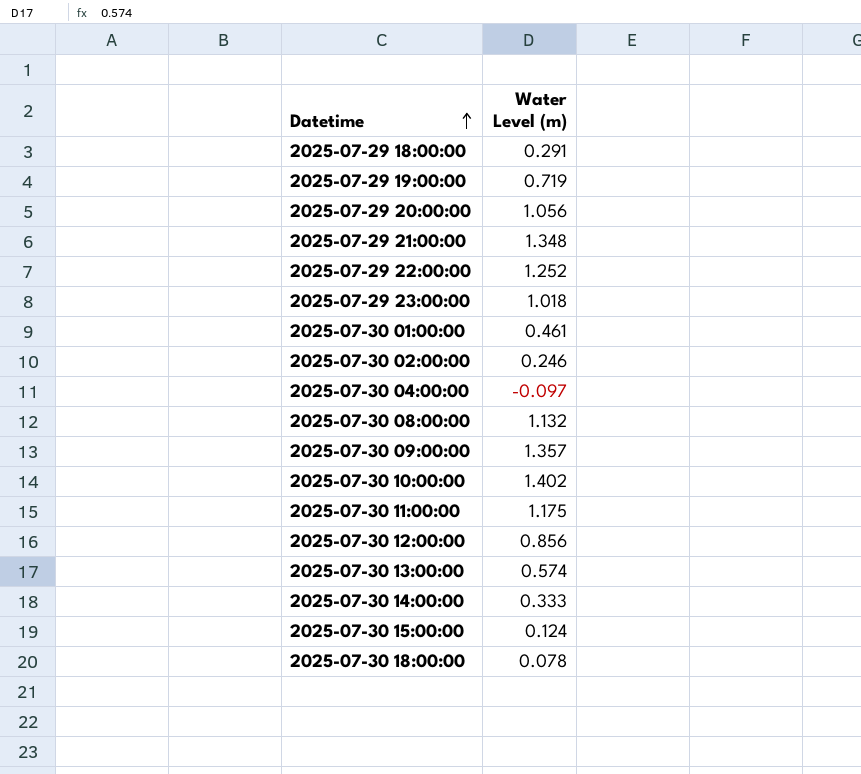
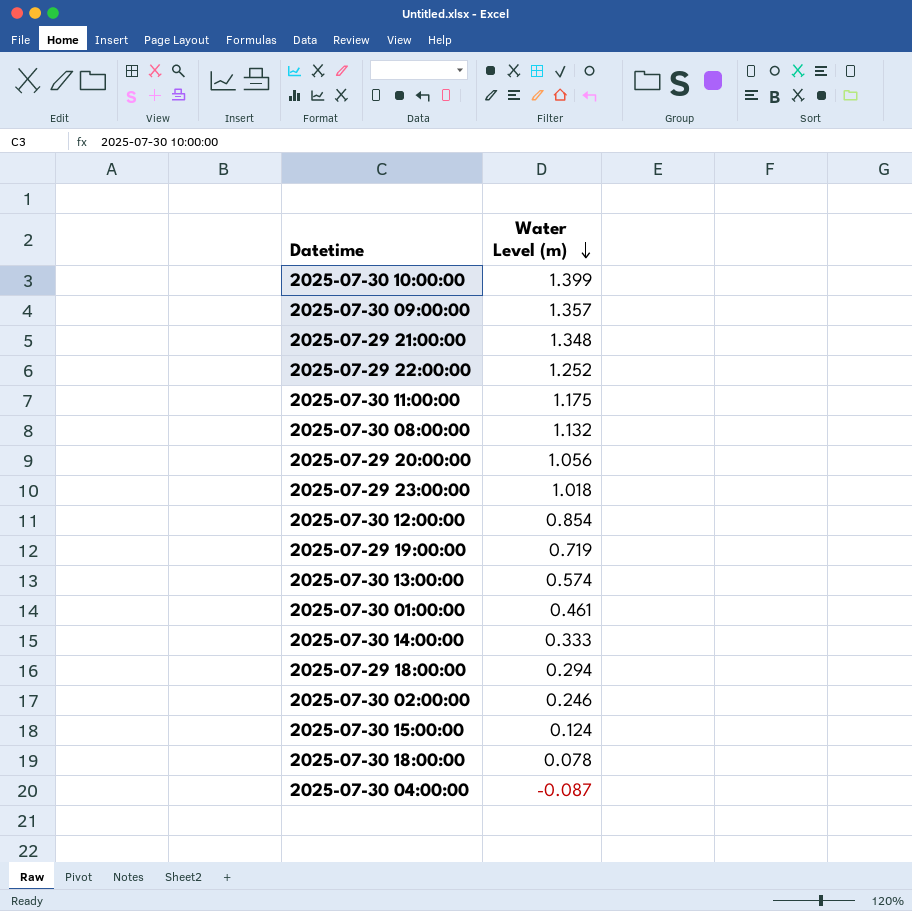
row order: Datetime ascending -> Water Level (m) descending
2025-07-30 10:00:00 | Water Level (m): 1.402 -> 1.399
2025-07-30 12:00:00 | Water Level (m): 0.856 -> 0.854
2025-07-29 18:00:00 | Water Level (m): 0.291 -> 0.294
2025-07-30 04:00:00 | Water Level (m): -0.097 -> -0.087

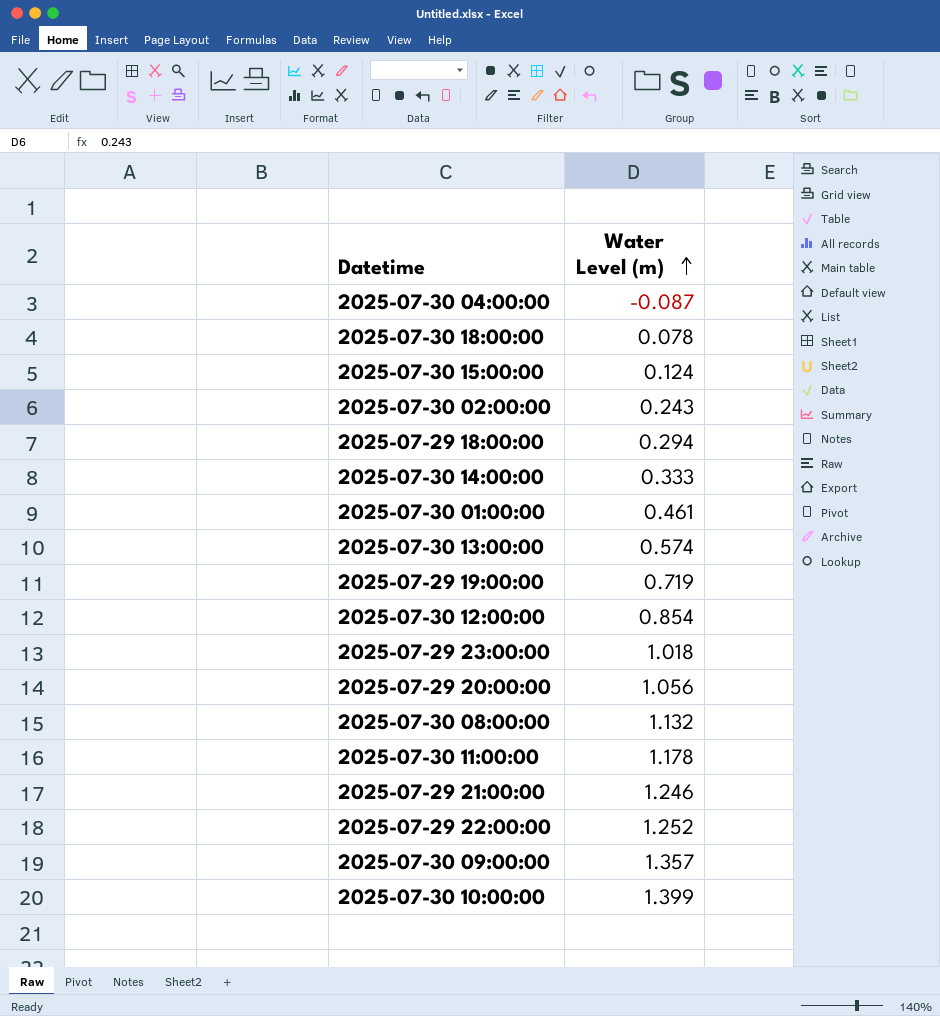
row order: Water Level (m) descending -> Water Level (m) ascending
2025-07-30 02:00:00 | Water Level (m): 0.246 -> 0.243
2025-07-30 11:00:00 | Water Level (m): 1.175 -> 1.178
2025-07-29 21:00:00 | Water Level (m): 1.348 -> 1.246

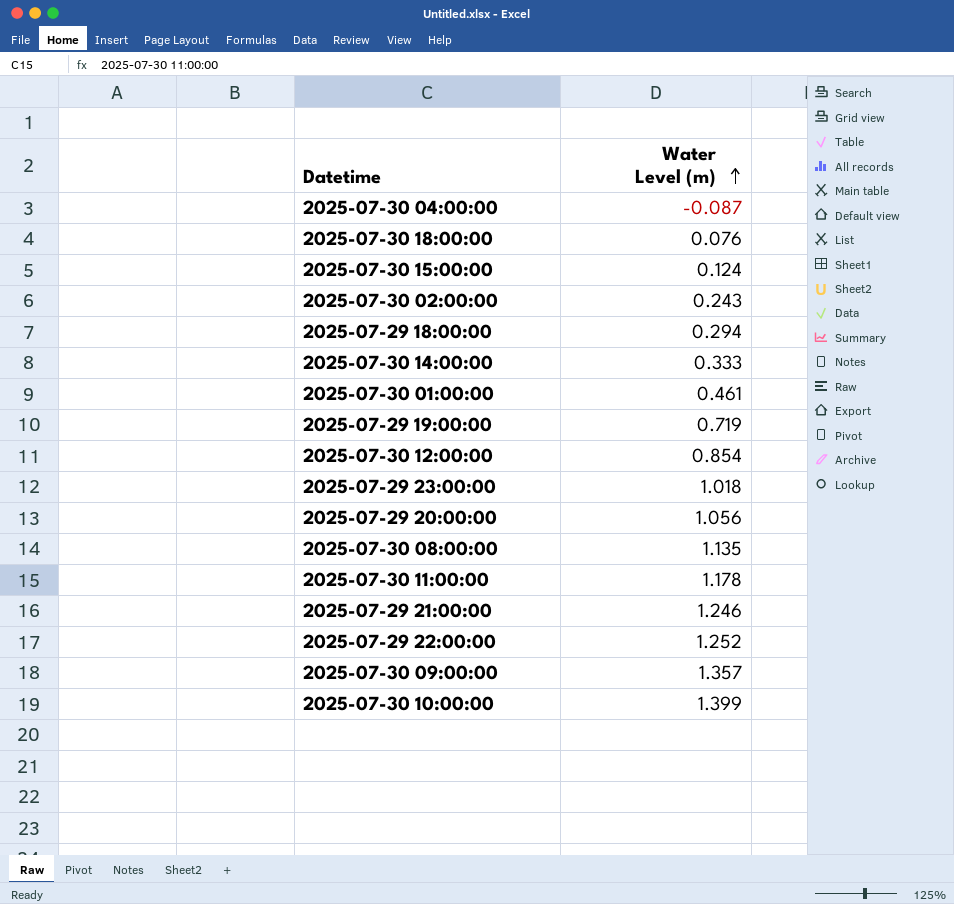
row 2025-07-30 13:00:00: 0.574 -> none
2025-07-30 18:00:00 | Water Level (m): 0.078 -> 0.076
2025-07-30 08:00:00 | Water Level (m): 1.132 -> 1.135

